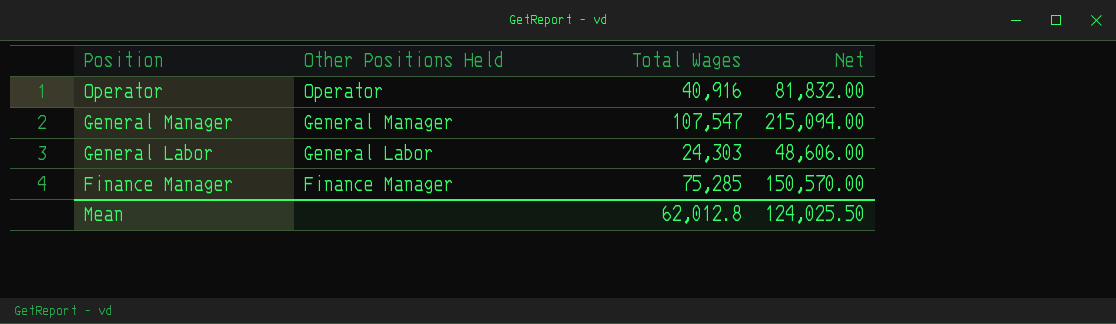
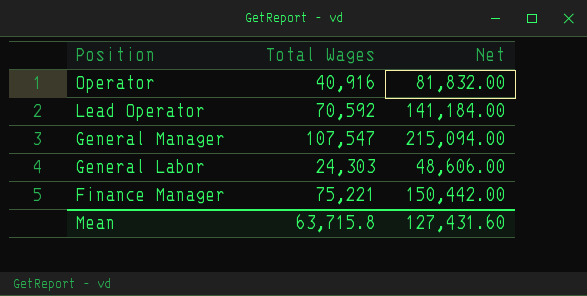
column Other Positions Held | position: 2 -> none
row Lead Operator: none -> 70,592 | 141,184.00
Finance Manager | Total Wages: 75,285 -> 75,221
Finance Manager | Net: 150,570.00 -> 150,442.00
Mean | Total Wages: 62,012.8 -> 63,715.8
Mean | Net: 124,025.50 -> 127,431.60

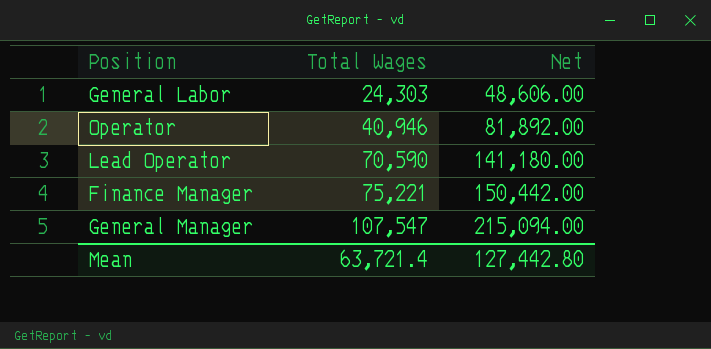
row order: Position descending -> Total Wages ascending
Operator | Total Wages: 40,916 -> 40,946
Operator | Net: 81,832.00 -> 81,892.00
Lead Operator | Total Wages: 70,592 -> 70,590
Lead Operator | Net: 141,184.00 -> 141,180.00
Mean | Total Wages: 63,715.8 -> 63,721.4
Mean | Net: 127,431.60 -> 127,442.80

